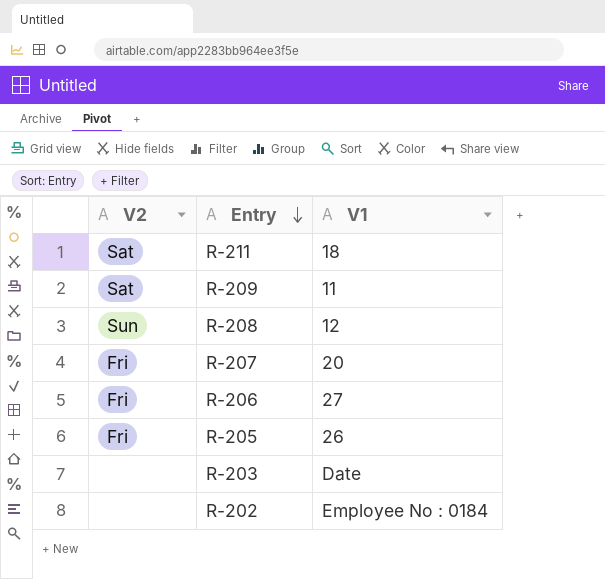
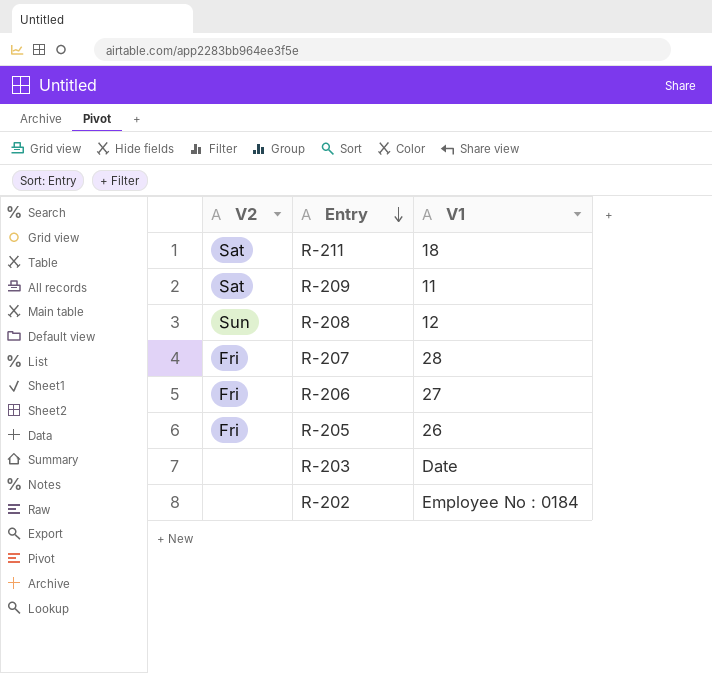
R-207 | V1: 20 -> 28

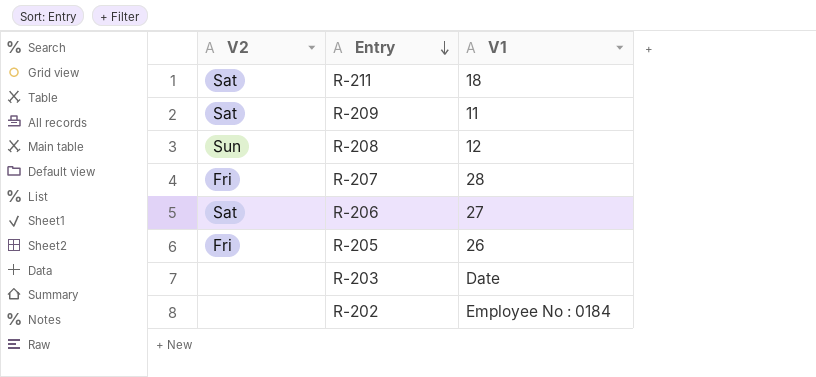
R-206 | V2: Fri -> Sat

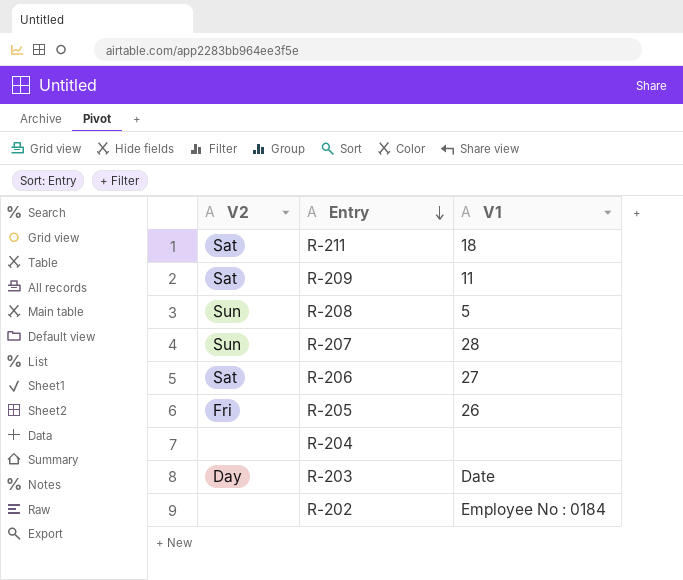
R-208 | V1: 12 -> 5
R-207 | V2: Fri -> Sun
row R-204: none -> none | none
R-203 | V2: none -> Day

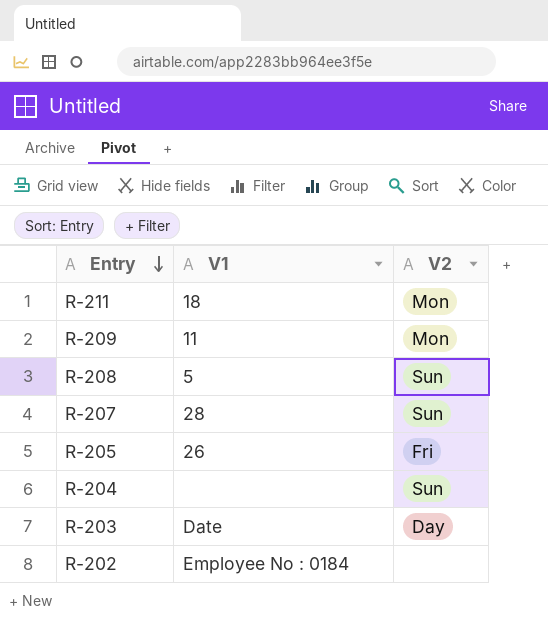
column V2 | position: 1 -> 3
row R-206: Sat | 27 -> none
R-211 | V2: Sat -> Mon
R-209 | V2: Sat -> Mon
R-204 | V2: none -> Sun

